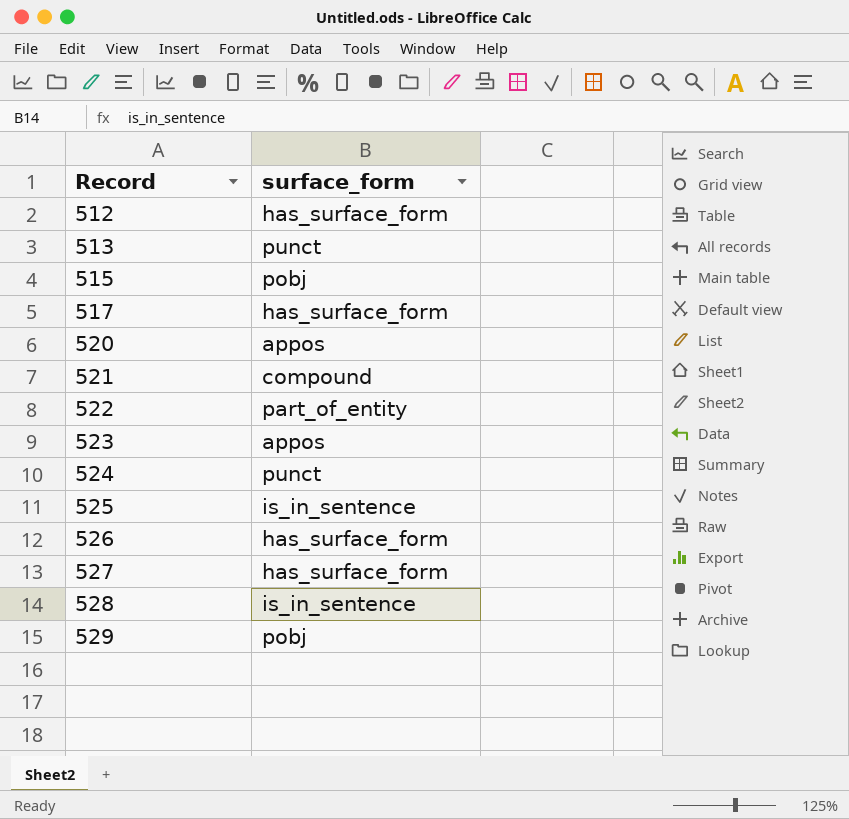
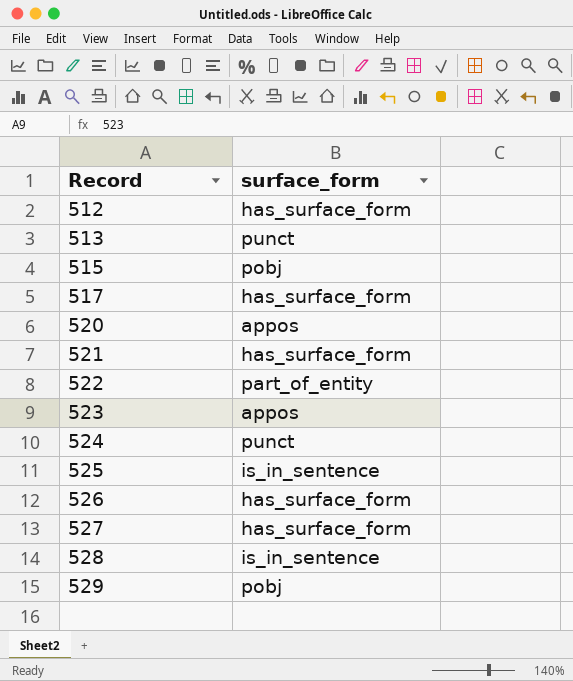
521 | surface_form: compound -> has_surface_form

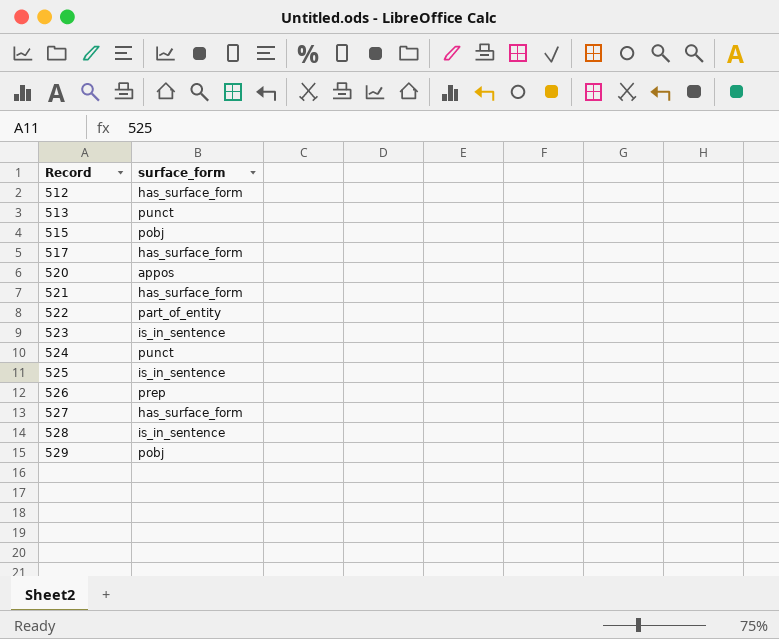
523 | surface_form: appos -> is_in_sentence
526 | surface_form: has_surface_form -> prep

